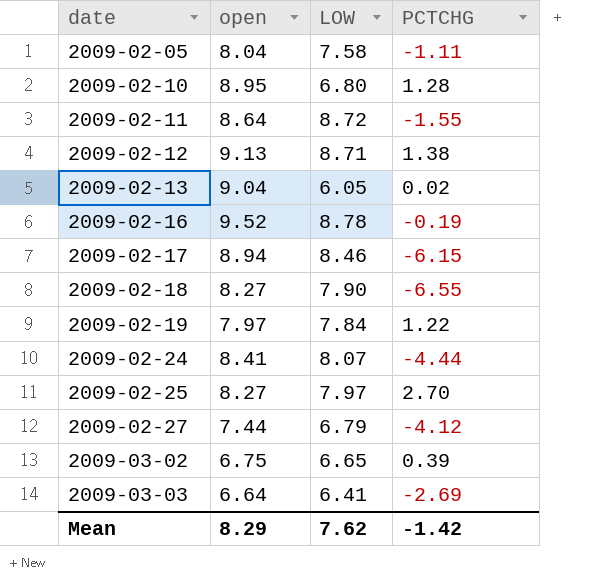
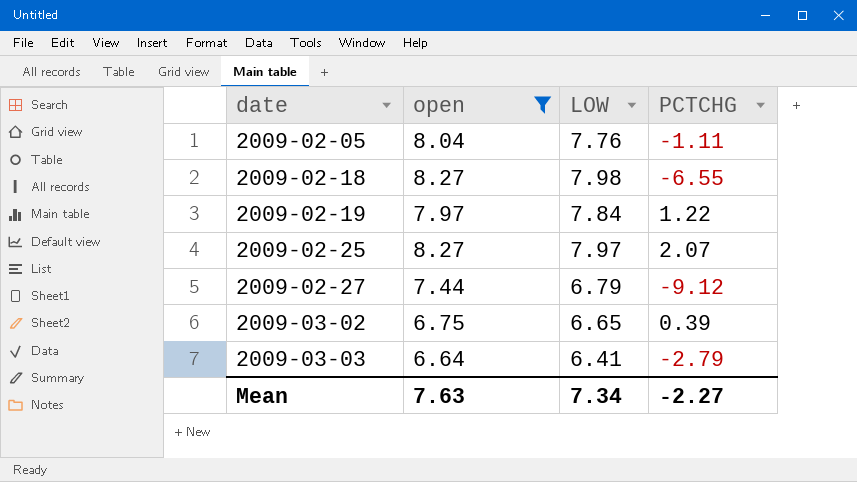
filter: none -> open <= 8.27
2009-02-05 | LOW: 7.58 -> 7.76
2009-02-18 | LOW: 7.90 -> 7.98
2009-02-25 | PCTCHG: 2.70 -> 2.07
2009-02-27 | PCTCHG: -4.12 -> -9.12
2009-03-03 | PCTCHG: -2.69 -> -2.79
Mean | open: 8.29 -> 7.63
Mean | LOW: 7.62 -> 7.34
Mean | PCTCHG: -1.42 -> -2.27

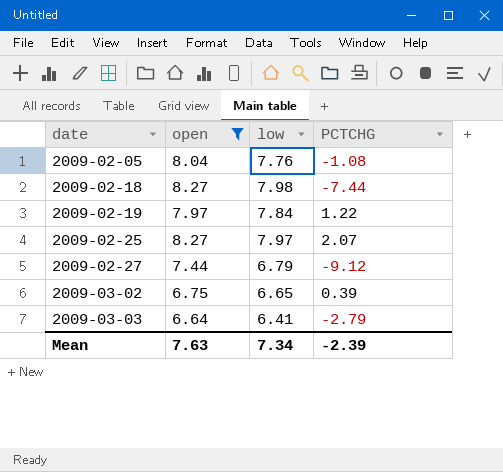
column name: LOW -> low
2009-02-05 | PCTCHG: -1.11 -> -1.08
2009-02-18 | PCTCHG: -6.55 -> -7.44
Mean | PCTCHG: -2.27 -> -2.39

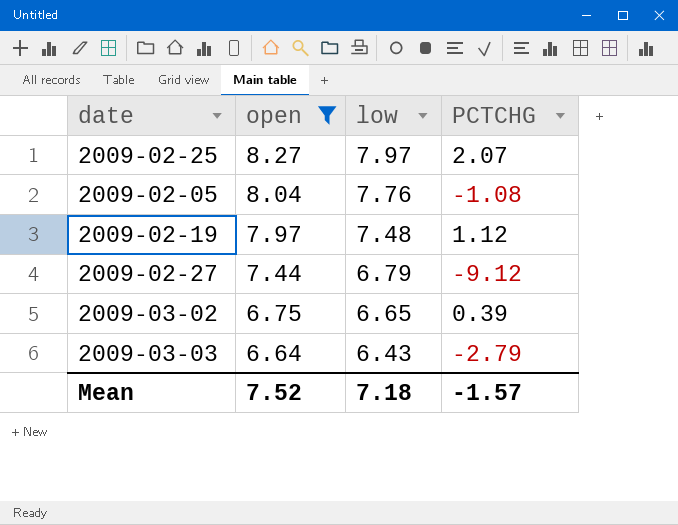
row order: date ascending -> open descending
row 2009-02-18: 8.27 | 7.98 | -7.44 -> none
2009-02-19 | low: 7.84 -> 7.48
2009-02-19 | PCTCHG: 1.22 -> 1.12
2009-03-03 | low: 6.41 -> 6.43
Mean | open: 7.63 -> 7.52
Mean | low: 7.34 -> 7.18
Mean | PCTCHG: -2.39 -> -1.57

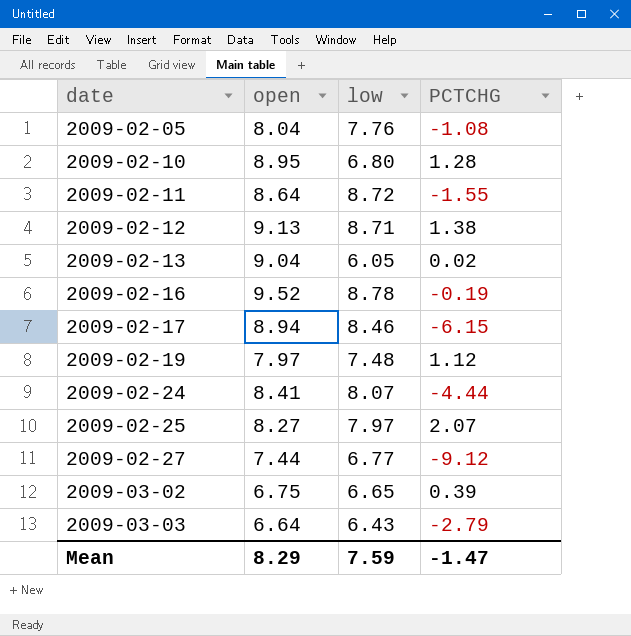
filter: open <= 8.27 -> none
row order: open descending -> date ascending
2009-02-27 | low: 6.79 -> 6.77
Mean | open: 7.52 -> 8.29
Mean | low: 7.18 -> 7.59
Mean | PCTCHG: -1.57 -> -1.47

